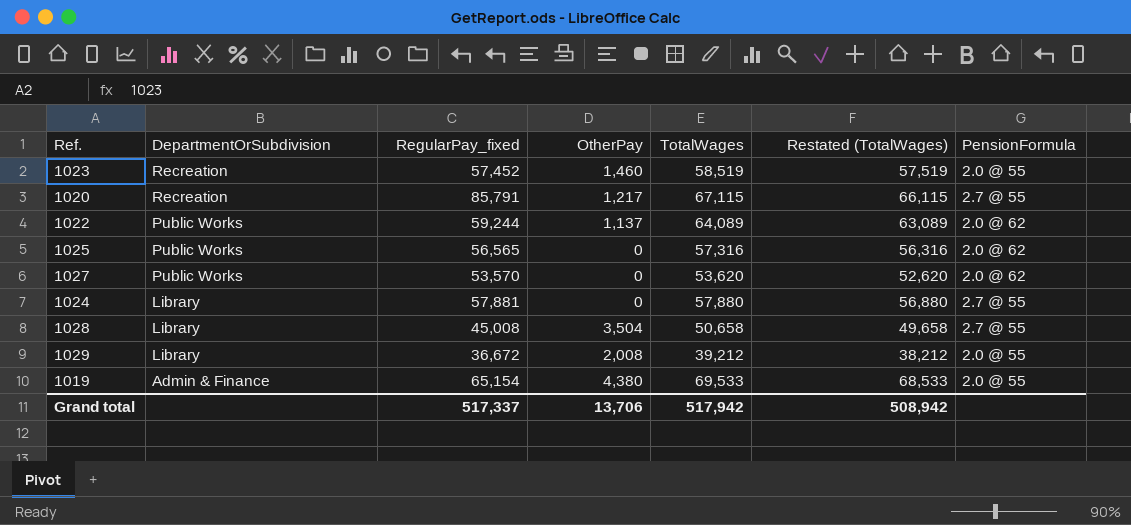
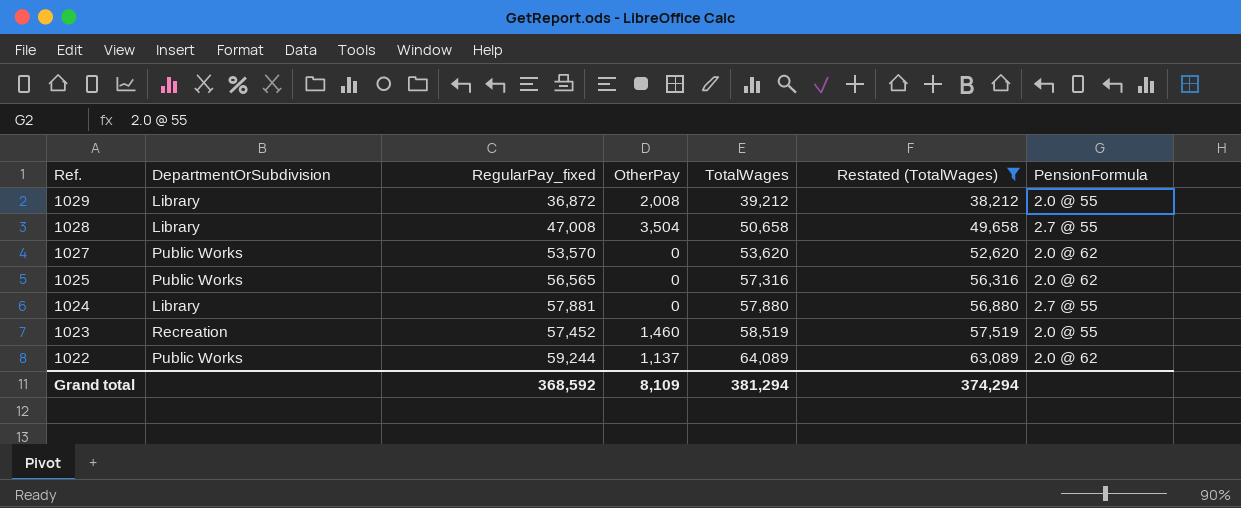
filter: none -> Restated (TotalWages) <= 63,089
row order: DepartmentOrSubdivision descending -> Ref. descending
1029 | RegularPay_fixed: 36,672 -> 36,872
1028 | RegularPay_fixed: 45,008 -> 47,008
Grand total | RegularPay_fixed: 517,337 -> 368,592
Grand total | OtherPay: 13,706 -> 8,109
Grand total | TotalWages: 517,942 -> 381,294
Grand total | Restated (TotalWages): 508,942 -> 374,294

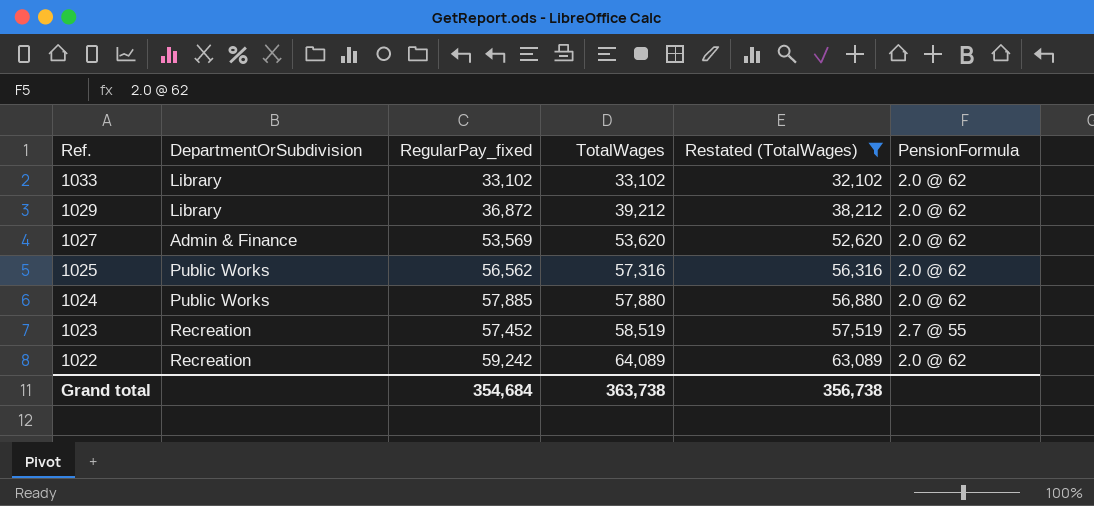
column OtherPay | position: 4 -> none
row 1028: Library | 47,008 | 3,504 | 50,658 | 49,658 | 2.7 @ 55 -> none
row 1033: none -> Library | 33,102 | 33,102 | 32,102 | 2.0 @ 62
1029 | PensionFormula: 2.0 @ 55 -> 2.0 @ 62
1027 | DepartmentOrSubdivision: Public Works -> Admin & Finance
1027 | RegularPay_fixed: 53,570 -> 53,569
1025 | RegularPay_fixed: 56,565 -> 56,562
1024 | DepartmentOrSubdivision: Library -> Public Works
1024 | RegularPay_fixed: 57,881 -> 57,885
1024 | PensionFormula: 2.7 @ 55 -> 2.0 @ 62
1023 | PensionFormula: 2.0 @ 55 -> 2.7 @ 55
1022 | DepartmentOrSubdivision: Public Works -> Recreation
1022 | RegularPay_fixed: 59,244 -> 59,242
Grand total | RegularPay_fixed: 368,592 -> 354,684
Grand total | TotalWages: 381,294 -> 363,738
Grand total | Restated (TotalWages): 374,294 -> 356,738

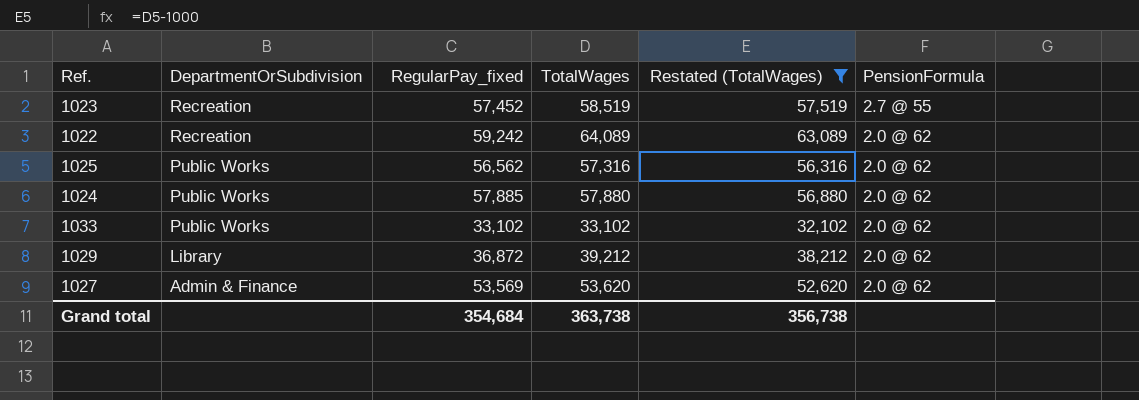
row order: Ref. descending -> DepartmentOrSubdivision descending
1033 | DepartmentOrSubdivision: Library -> Public Works

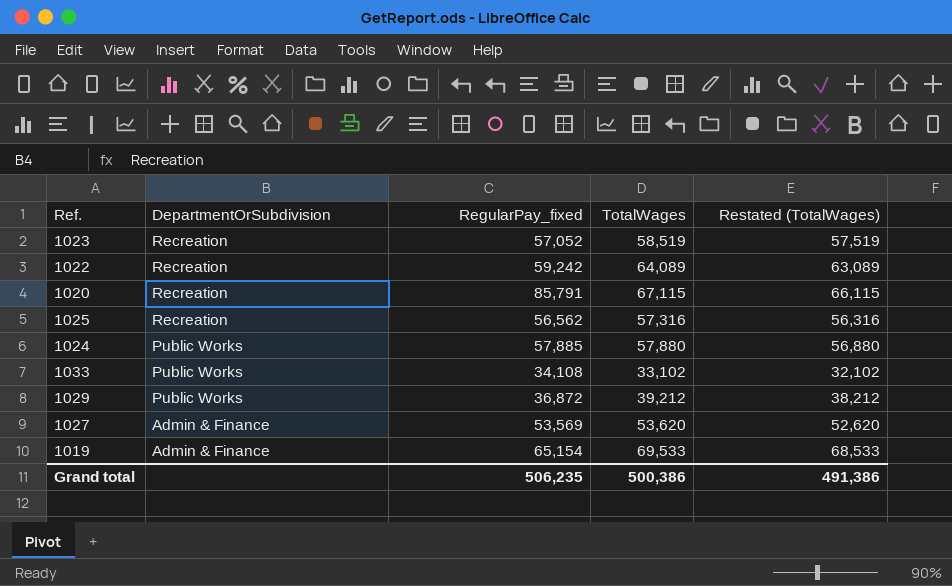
filter: Restated (TotalWages) <= 63,089 -> none
column PensionFormula | position: 6 -> none
1023 | RegularPay_fixed: 57,452 -> 57,052
1025 | DepartmentOrSubdivision: Public Works -> Recreation
1033 | RegularPay_fixed: 33,102 -> 34,108
1029 | DepartmentOrSubdivision: Library -> Public Works
Grand total | RegularPay_fixed: 354,684 -> 506,235
Grand total | TotalWages: 363,738 -> 500,386
Grand total | Restated (TotalWages): 356,738 -> 491,386

